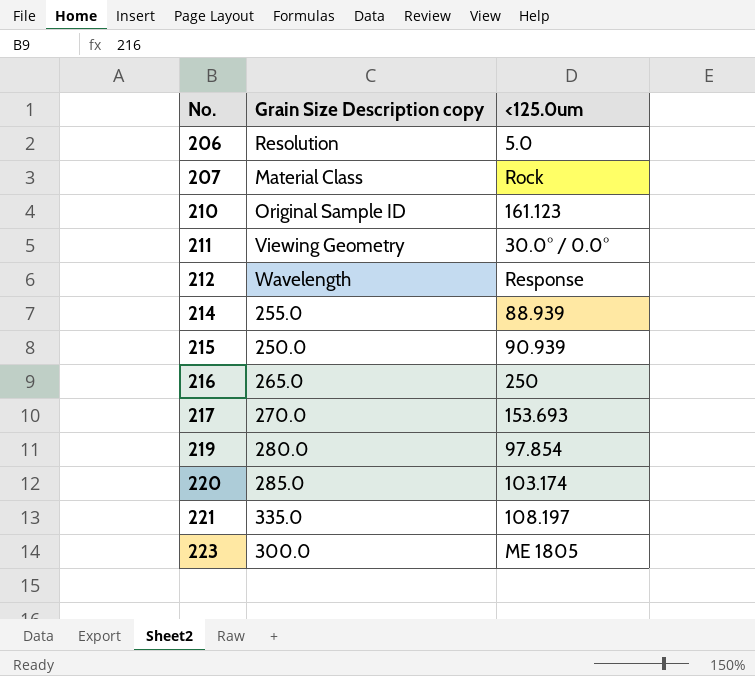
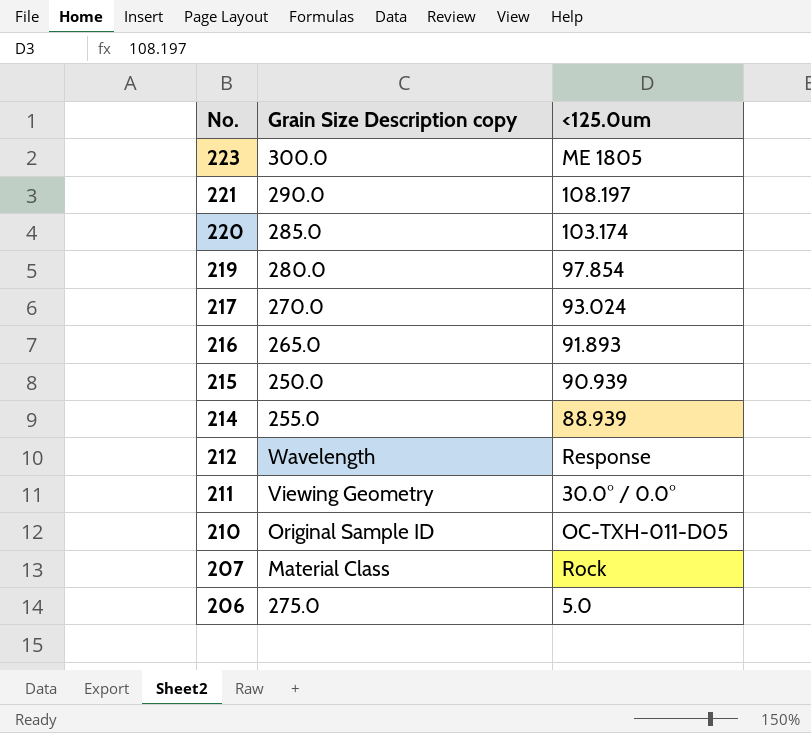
row order: No. ascending -> No. descending
221 | Grain Size Description copy: 335.0 -> 290.0
217 | <125.0um: 153.693 -> 93.024
216 | <125.0um: 250 -> 91.893
210 | <125.0um: 161.123 -> OC-TXH-011-D05
206 | Grain Size Description copy: Resolution -> 275.0

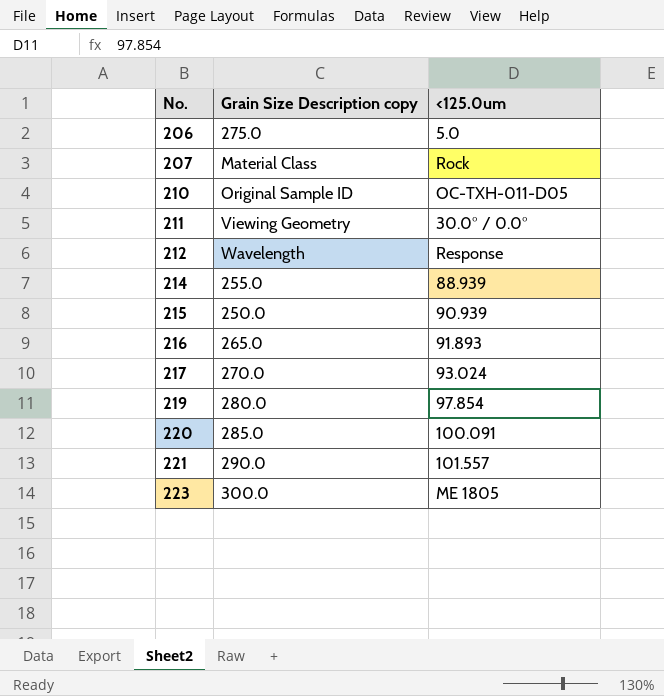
row order: No. descending -> No. ascending
220 | <125.0um: 103.174 -> 100.091
221 | <125.0um: 108.197 -> 101.557

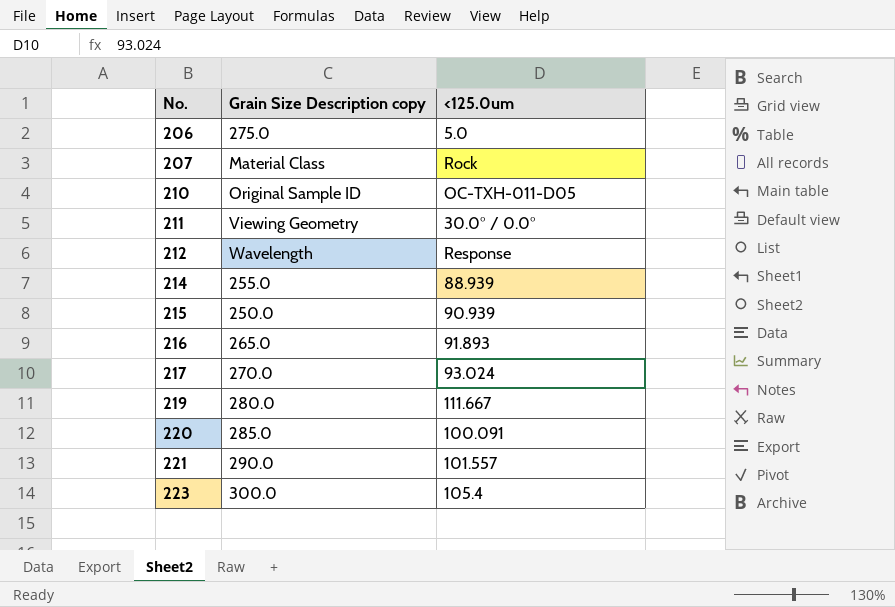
219 | <125.0um: 97.854 -> 111.667
223 | <125.0um: ME 1805 -> 105.4

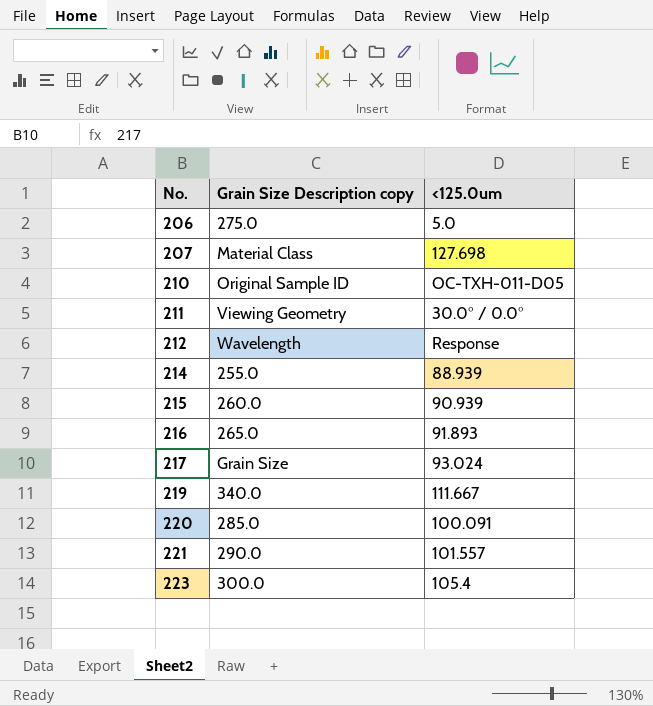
207 | <125.0um: Rock -> 127.698
215 | Grain Size Description copy: 250.0 -> 260.0
217 | Grain Size Description copy: 270.0 -> Grain Size
219 | Grain Size Description copy: 280.0 -> 340.0

